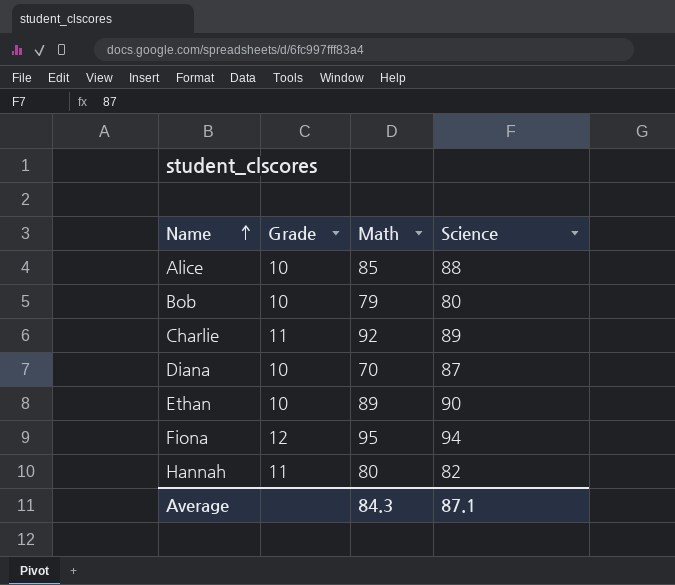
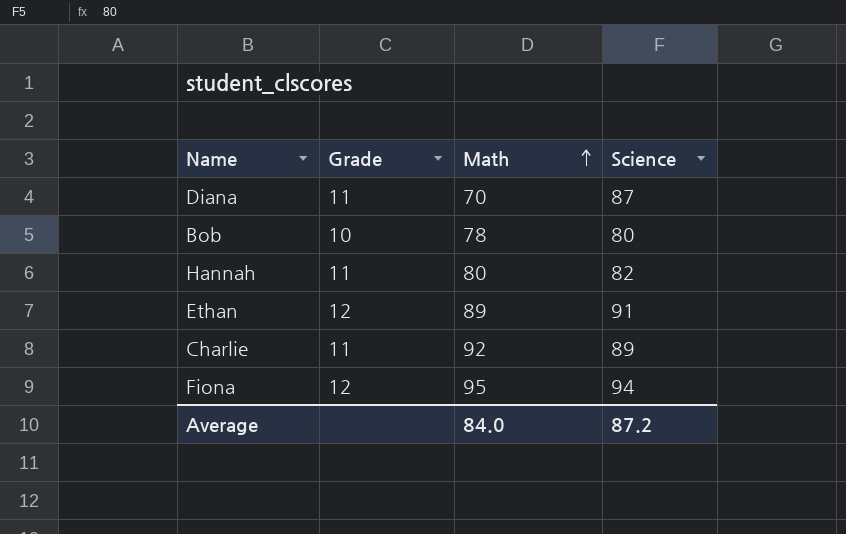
row order: Name ascending -> Math ascending
row Alice: 10 | 85 | 88 -> none
Diana | Grade: 10 -> 11
Bob | Math: 79 -> 78
Ethan | Grade: 10 -> 12
Ethan | Science: 90 -> 91
Average | Math: 84.3 -> 84.0
Average | Science: 87.1 -> 87.2

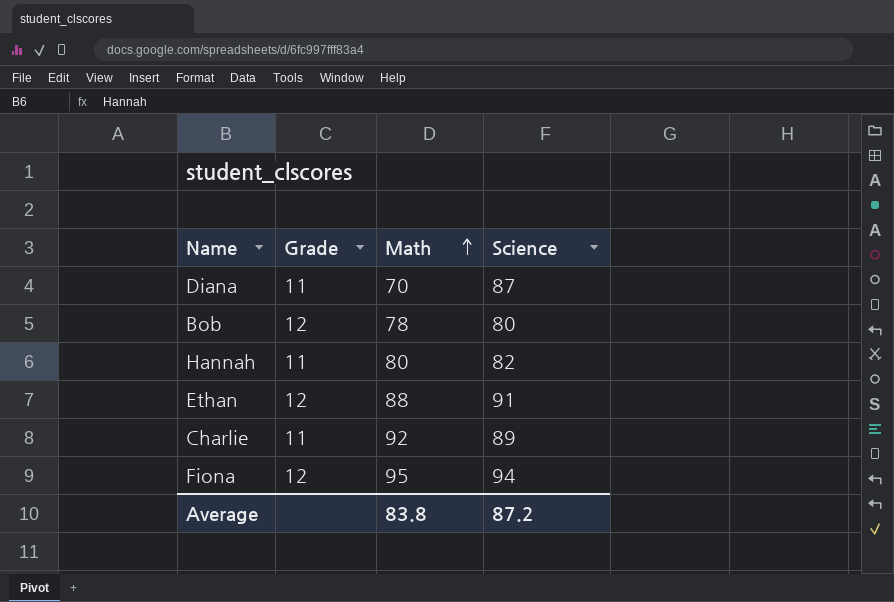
Bob | Grade: 10 -> 12
Ethan | Math: 89 -> 88
Average | Math: 84.0 -> 83.8

